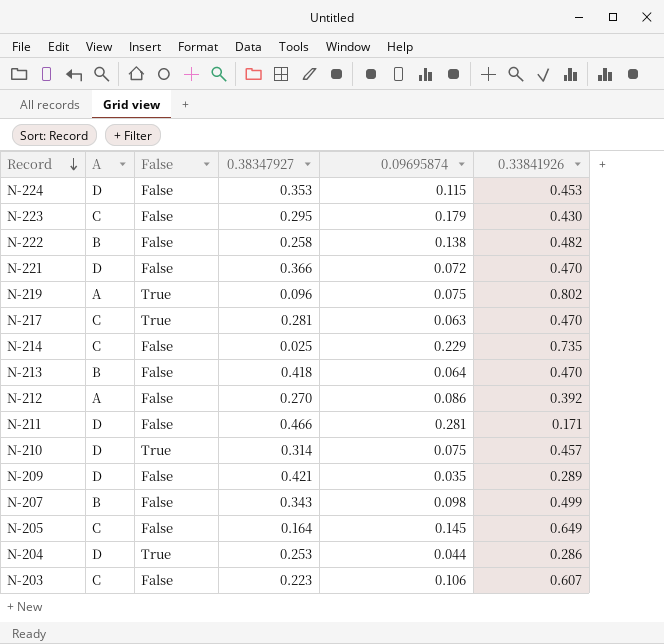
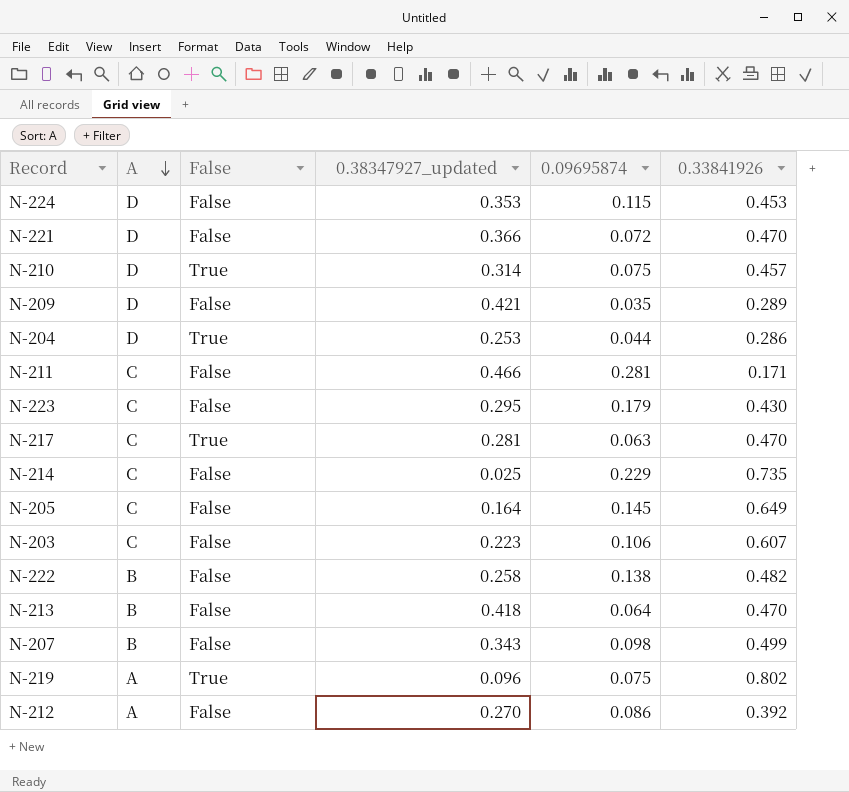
row order: Record descending -> A descending
column name: 0.38347927 -> 0.38347927_updated
N-211 | A: D -> C

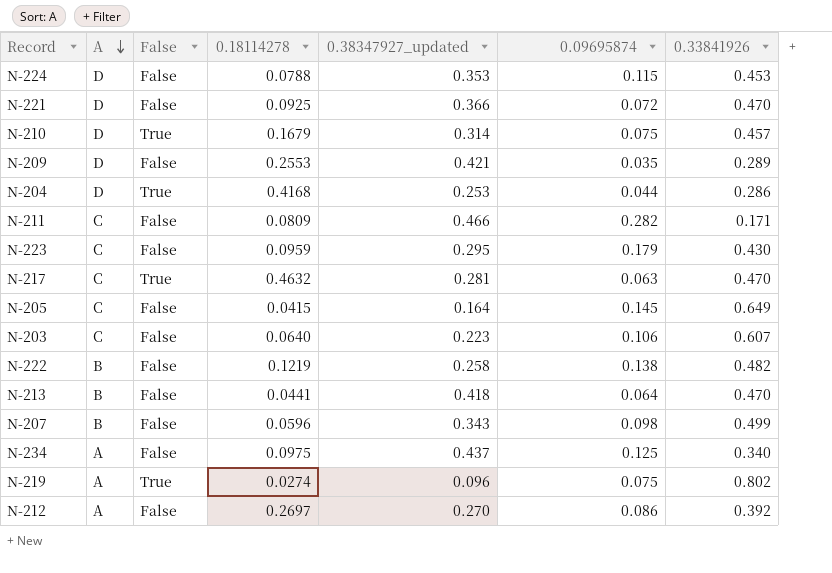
column 0.18114278 | position: none -> 4
row N-214: C | False | 0.025 | 0.229 | 0.735 -> none
N-211 | 0.09695874: 0.281 -> 0.282
row N-234: none -> A | False | 0.0975 | 0.437 | 0.125 | 0.340

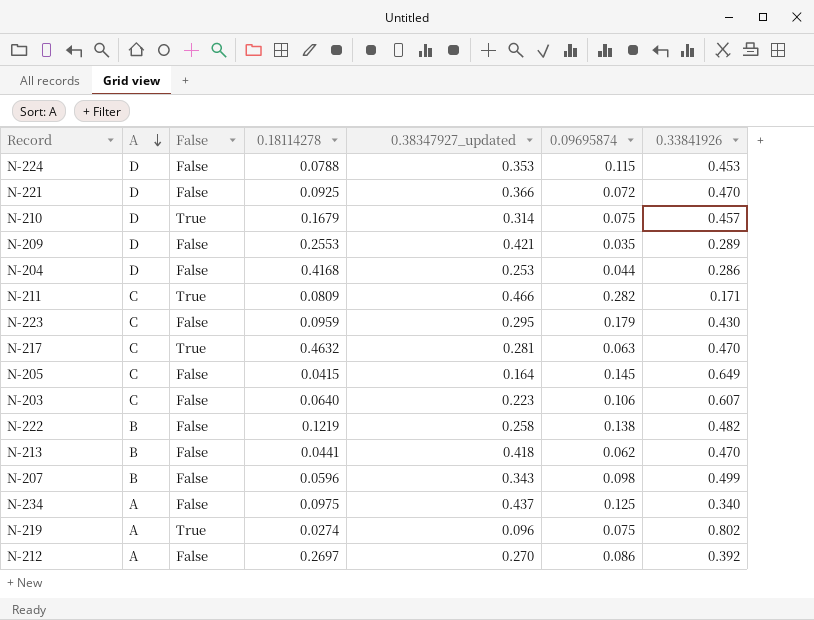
N-204 | False: True -> False
N-211 | False: False -> True
N-213 | 0.09695874: 0.064 -> 0.062

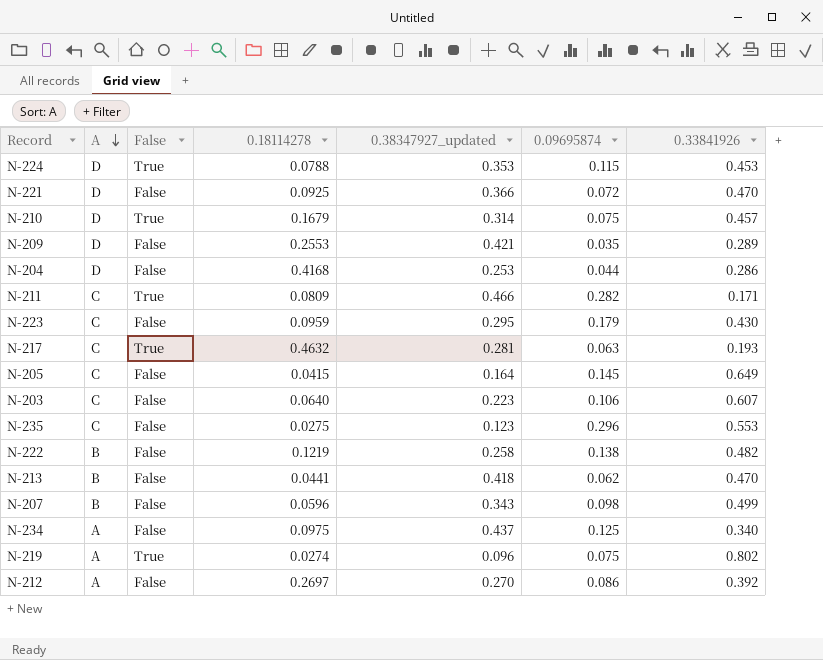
N-224 | False: False -> True
N-217 | 0.33841926: 0.470 -> 0.193
row N-235: none -> C | False | 0.0275 | 0.123 | 0.296 | 0.553

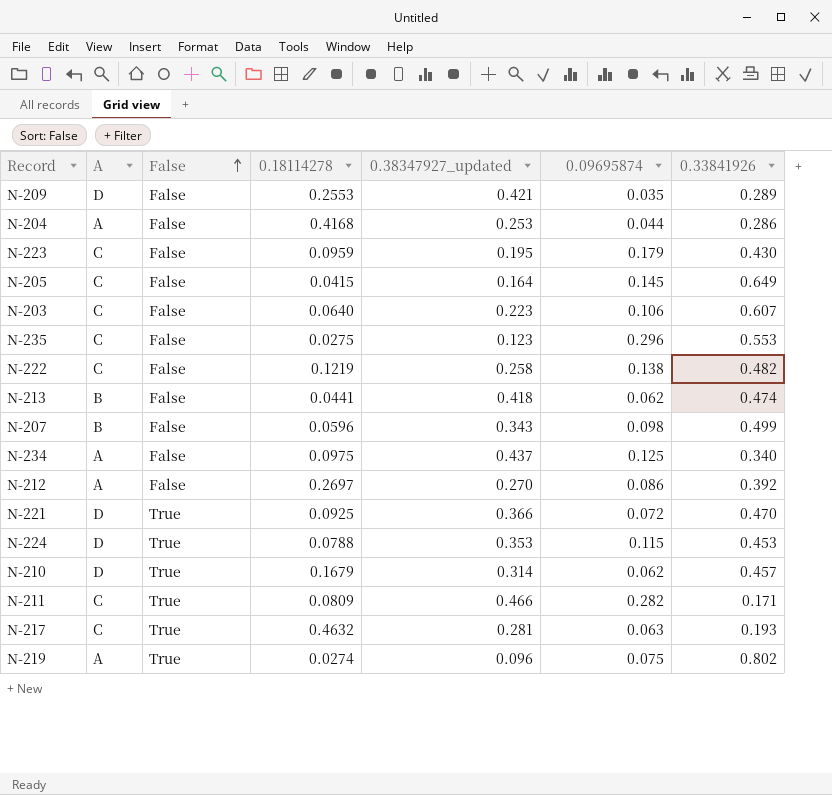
row order: A descending -> False ascending
N-204 | A: D -> A
N-223 | 0.38347927_updated: 0.295 -> 0.195
N-222 | A: B -> C
N-213 | 0.33841926: 0.470 -> 0.474
N-221 | False: False -> True
N-210 | 0.09695874: 0.075 -> 0.062

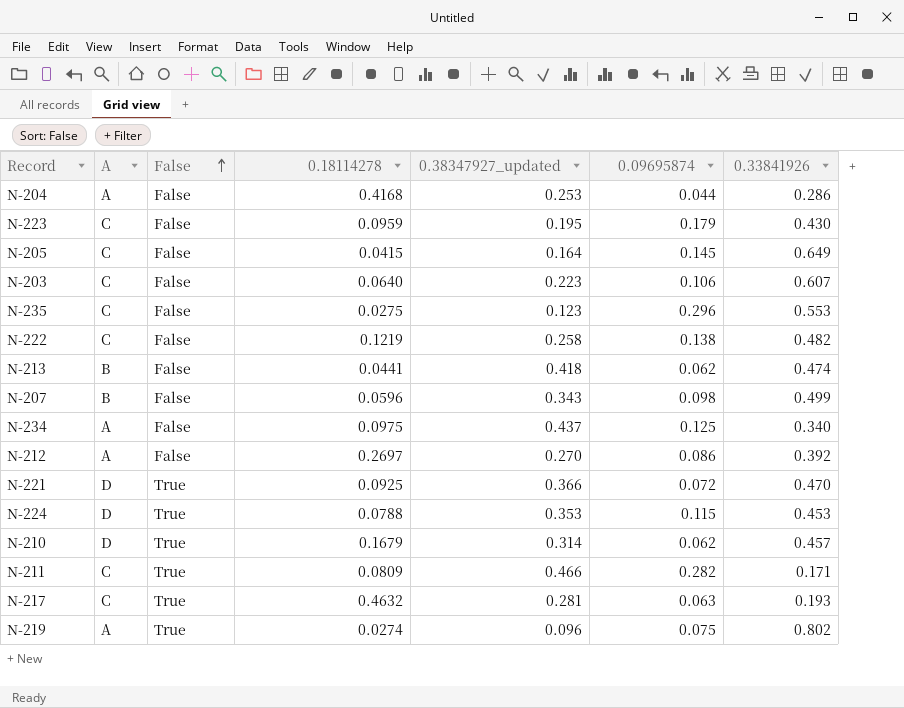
row N-209: D | False | 0.2553 | 0.421 | 0.035 | 0.289 -> none

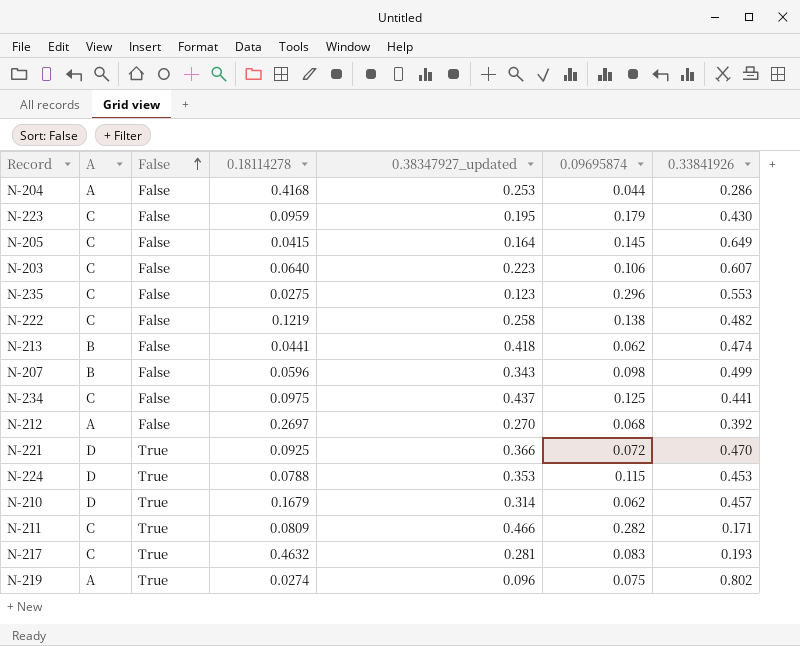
N-234 | A: A -> C
N-234 | 0.33841926: 0.340 -> 0.441
N-212 | 0.09695874: 0.086 -> 0.068
N-217 | 0.09695874: 0.063 -> 0.083

